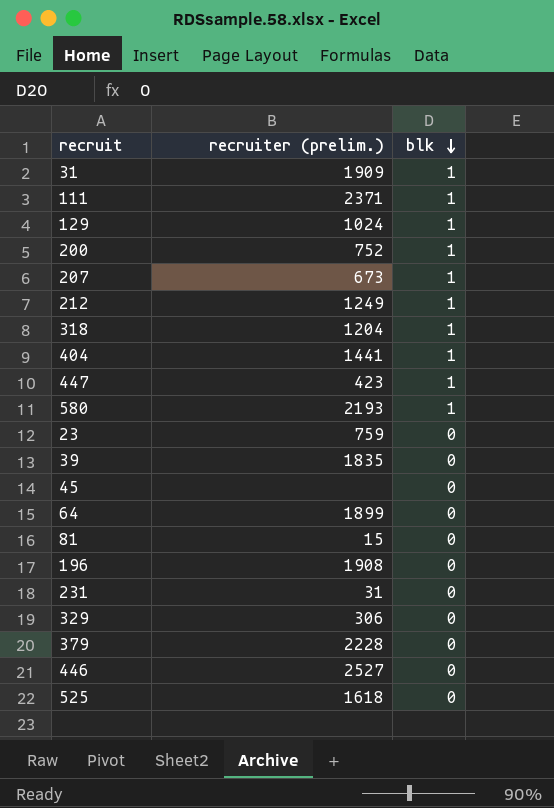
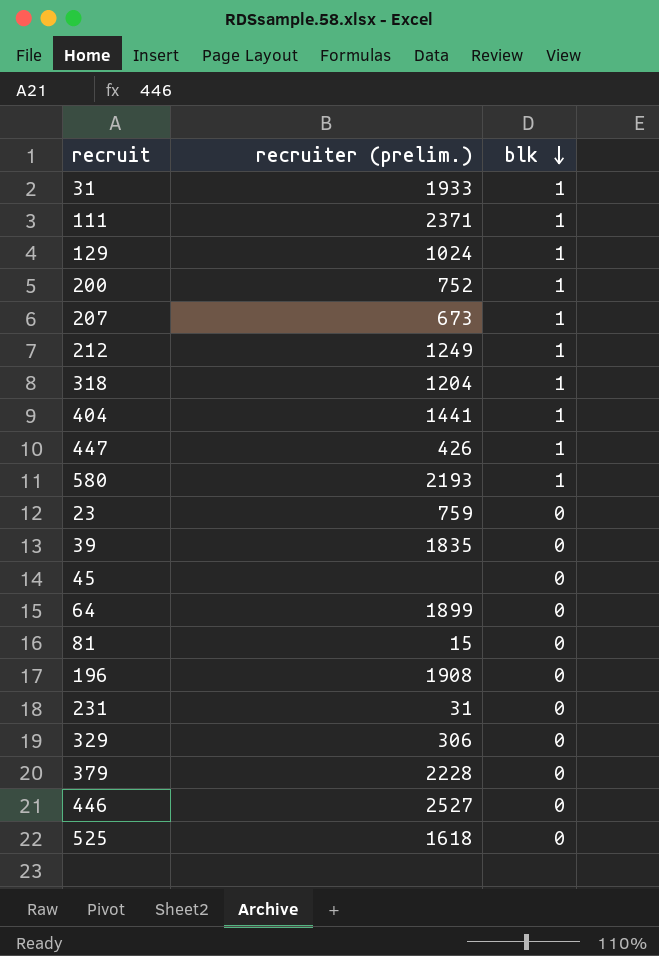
31 | recruiter (prelim.): 1909 -> 1933
447 | recruiter (prelim.): 423 -> 426

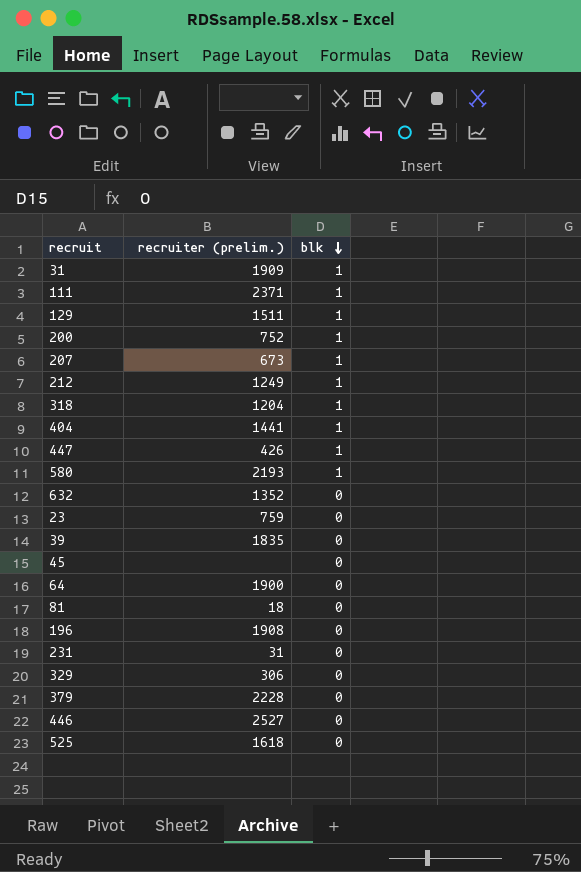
31 | recruiter (prelim.): 1933 -> 1909
129 | recruiter (prelim.): 1024 -> 1511
row 632: none -> 1352 | 0
64 | recruiter (prelim.): 1899 -> 1900
81 | recruiter (prelim.): 15 -> 18

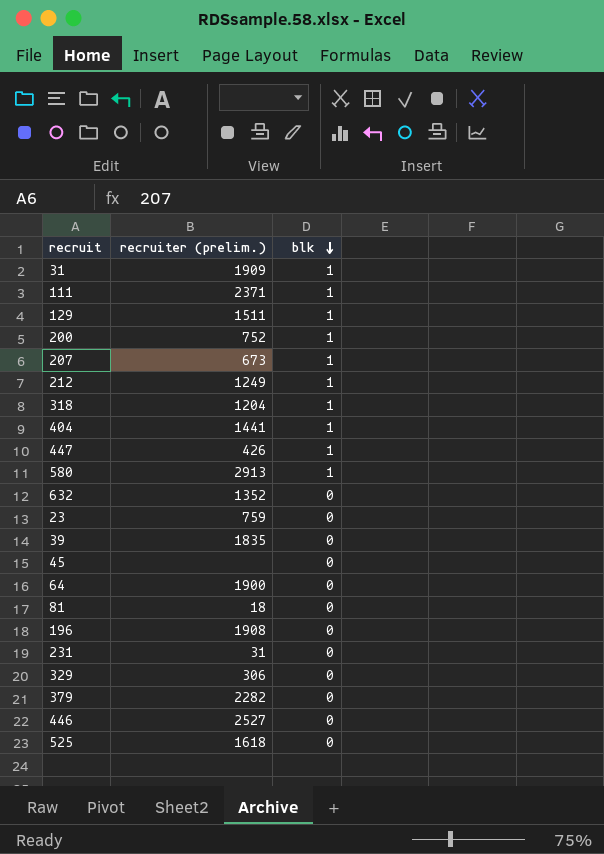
580 | recruiter (prelim.): 2193 -> 2913
379 | recruiter (prelim.): 2228 -> 2282

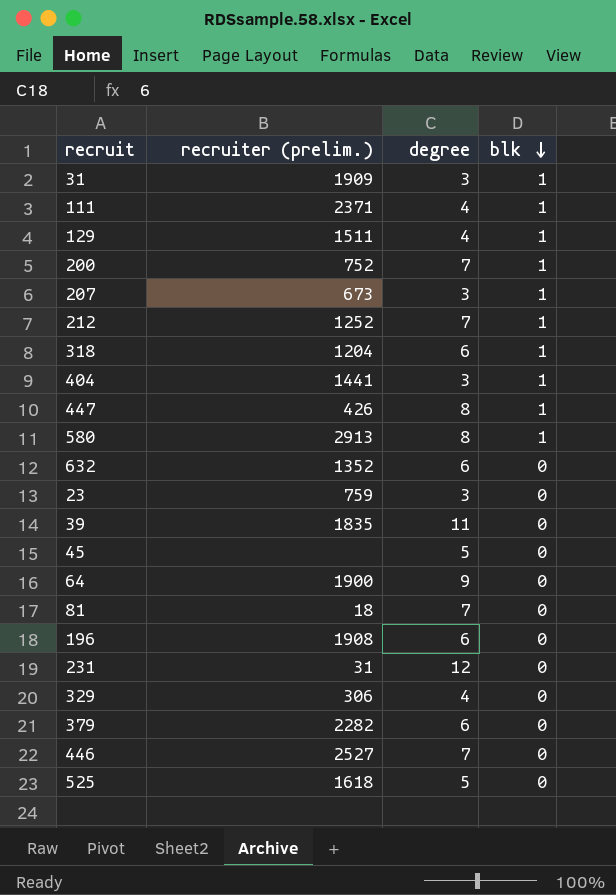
column degree | position: none -> 3
212 | recruiter (prelim.): 1249 -> 1252

